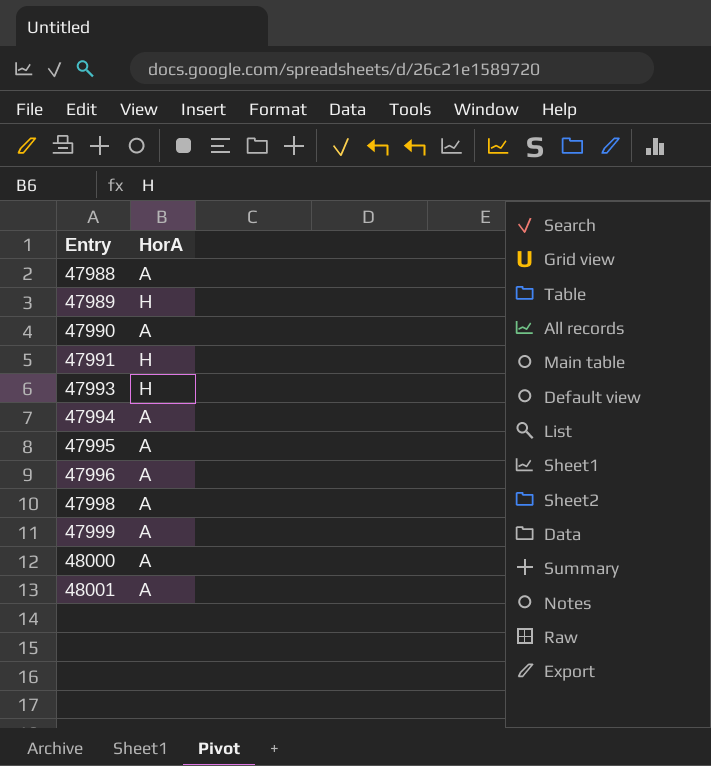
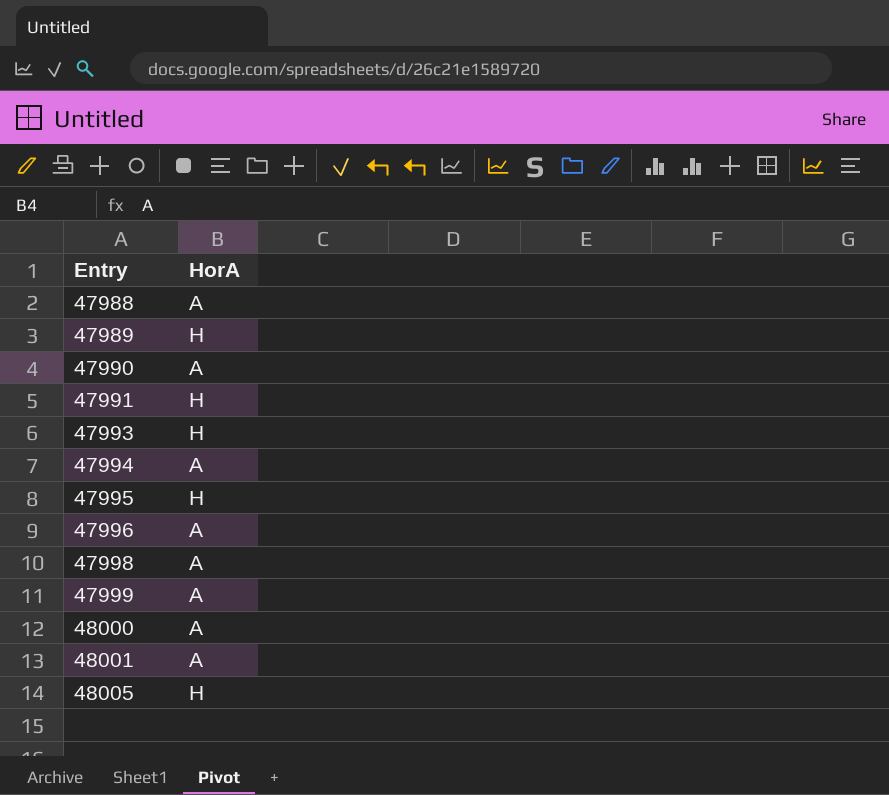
47995 | HorA: A -> H
row 48005: none -> H

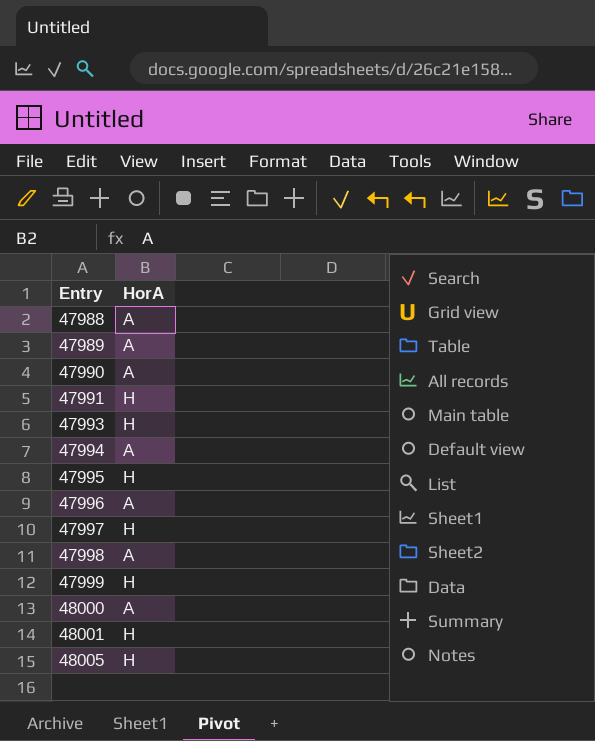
47989 | HorA: H -> A
row 47997: none -> H
47999 | HorA: A -> H
48001 | HorA: A -> H

